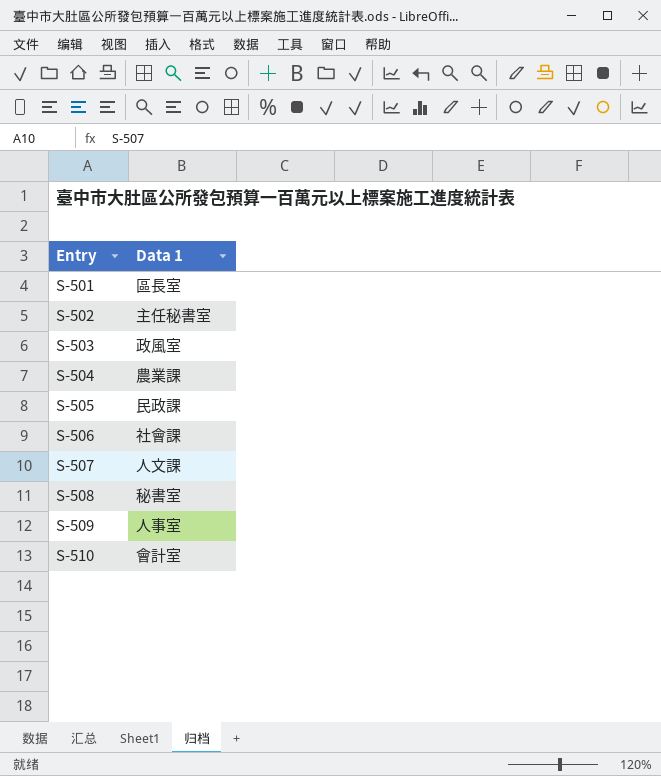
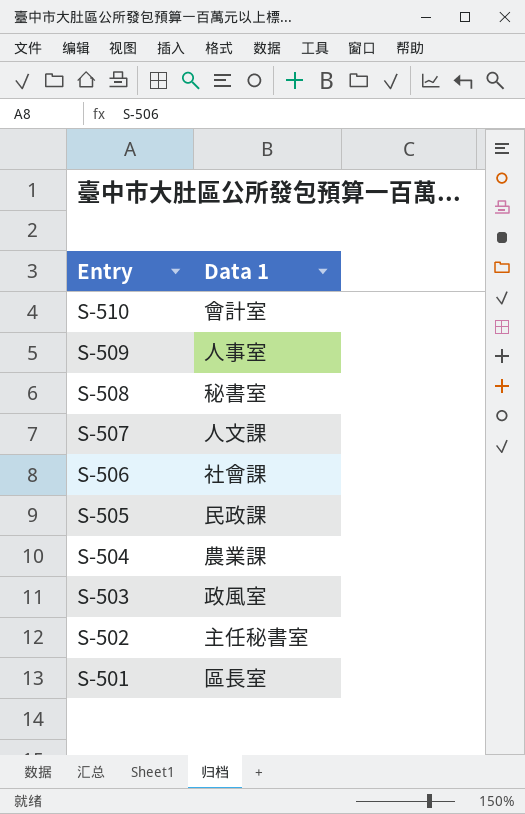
row order: Entry ascending -> Entry descending

